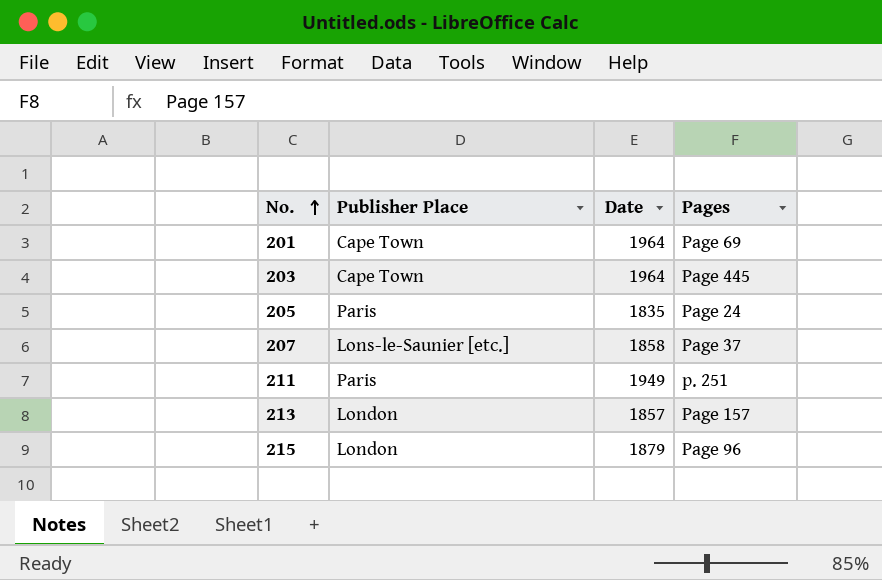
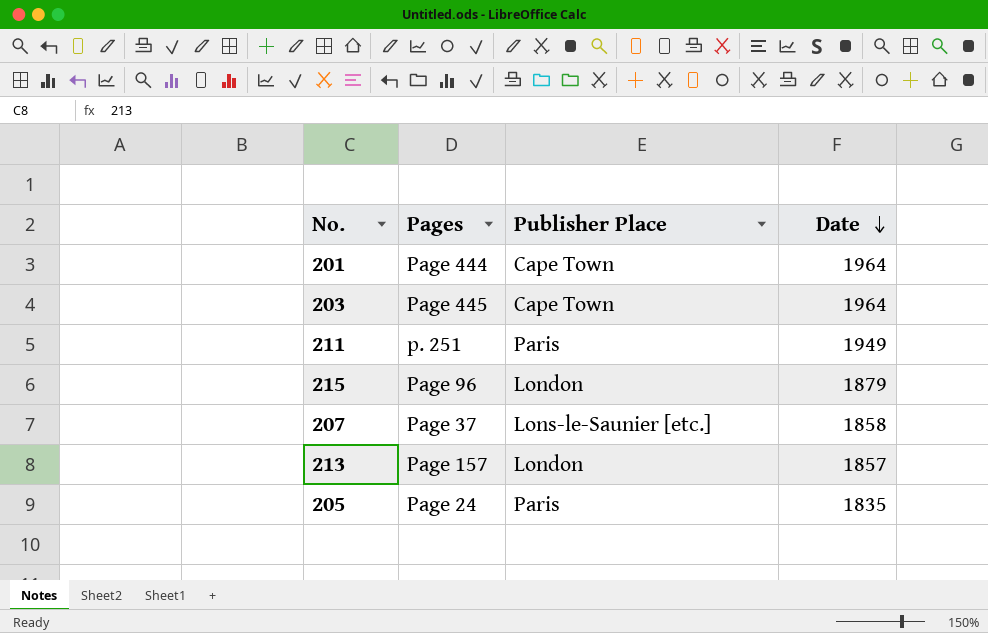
row order: No. ascending -> Date descending
column Pages | position: 4 -> 2
201 | Pages: Page 69 -> Page 444

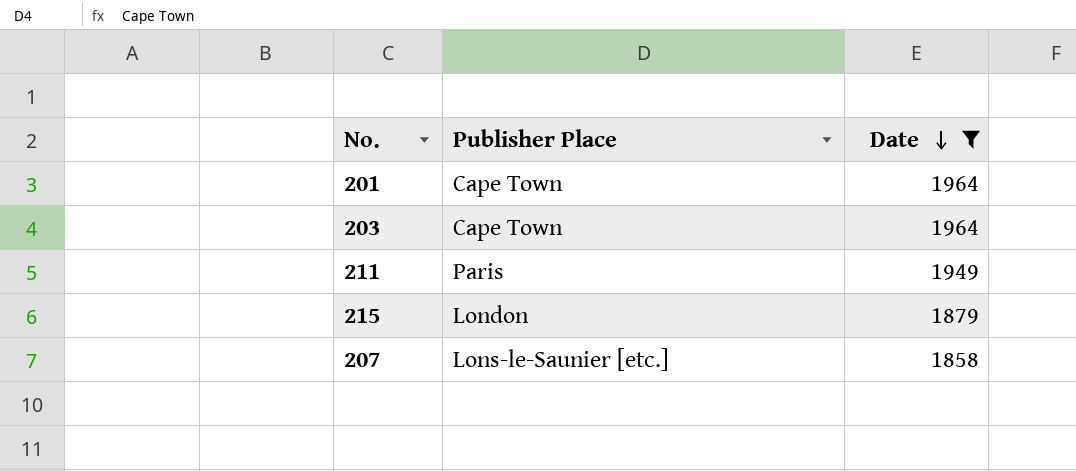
filter: none -> Date >= 1858
column Pages | position: 2 -> none

